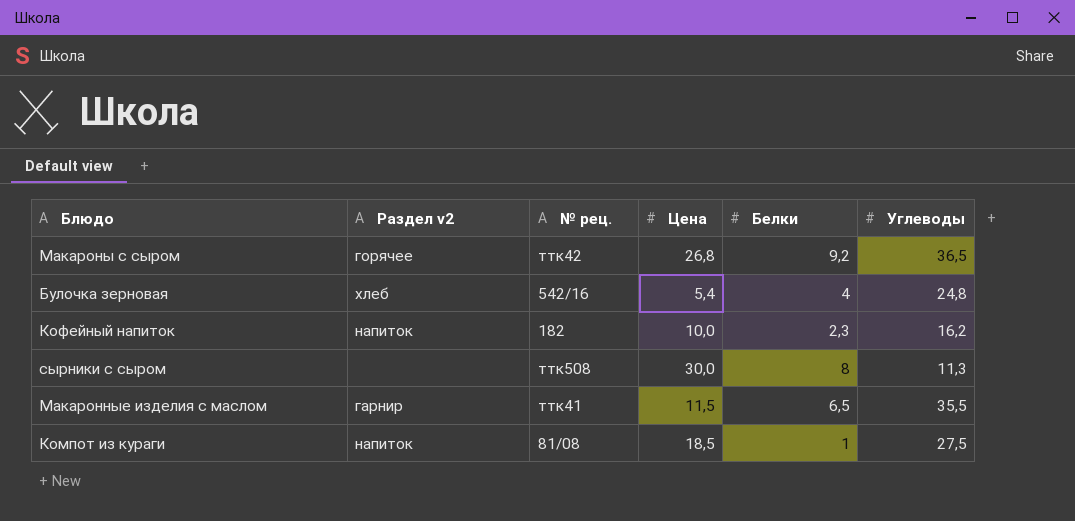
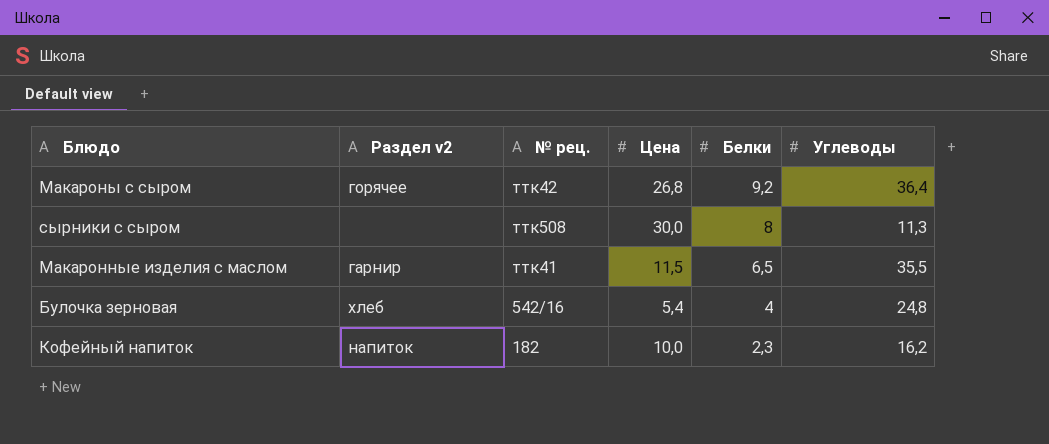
row order: none -> Белки descending
row Компот из кураги: напиток | 81/08 | 18,5 | 1 | 27,5 -> none
Макароны с сыром | Углеводы: 36,5 -> 36,4

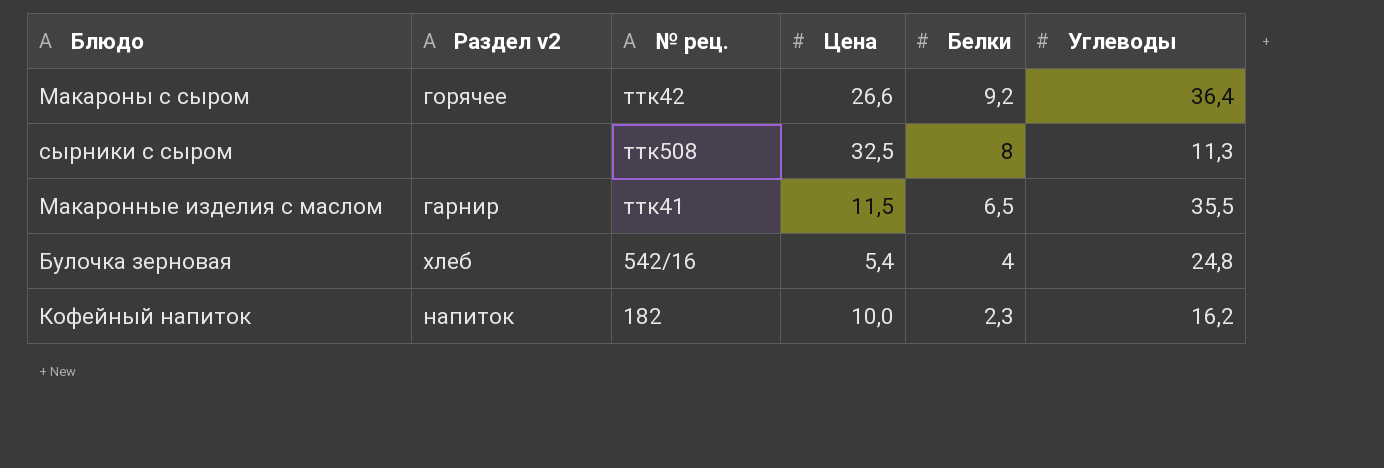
Макароны с сыром | Цена: 26,8 -> 26,6
сырники с сыром | Цена: 30,0 -> 32,5

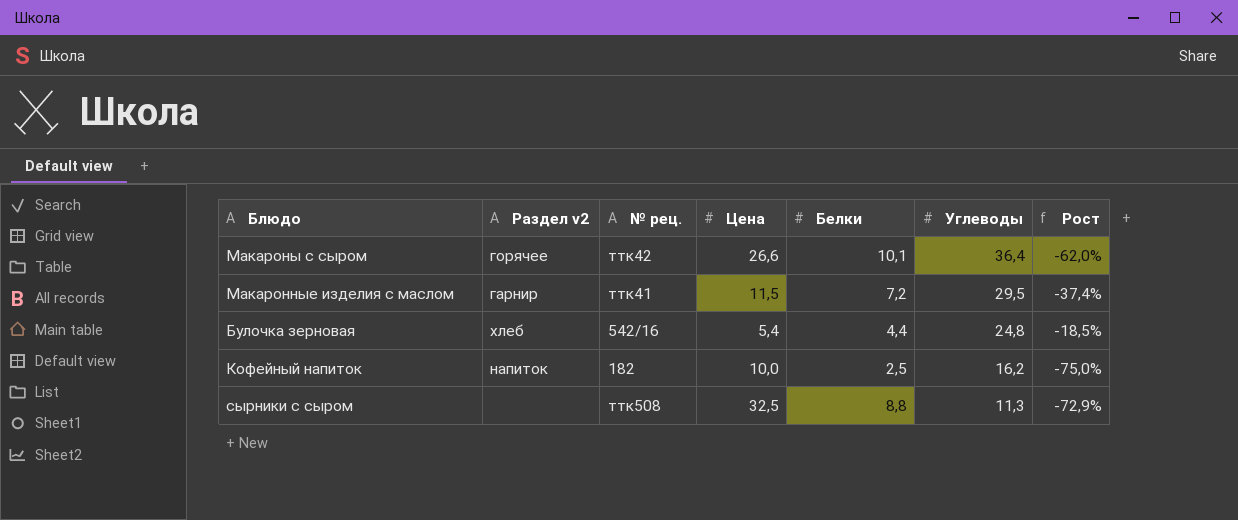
row order: Белки descending -> Углеводы descending
column Рост | formula: none -> ([Белки] - [Цена]) / [Цена]
Макароны с сыром | Белки: 9,2 -> 10,1
Макаронные изделия с маслом | Белки: 6,5 -> 7,2
Макаронные изделия с маслом | Углеводы: 35,5 -> 29,5
Булочка зерновая | Белки: 4 -> 4,4
Кофейный напиток | Белки: 2,3 -> 2,5
сырники с сыром | Белки: 8 -> 8,8

